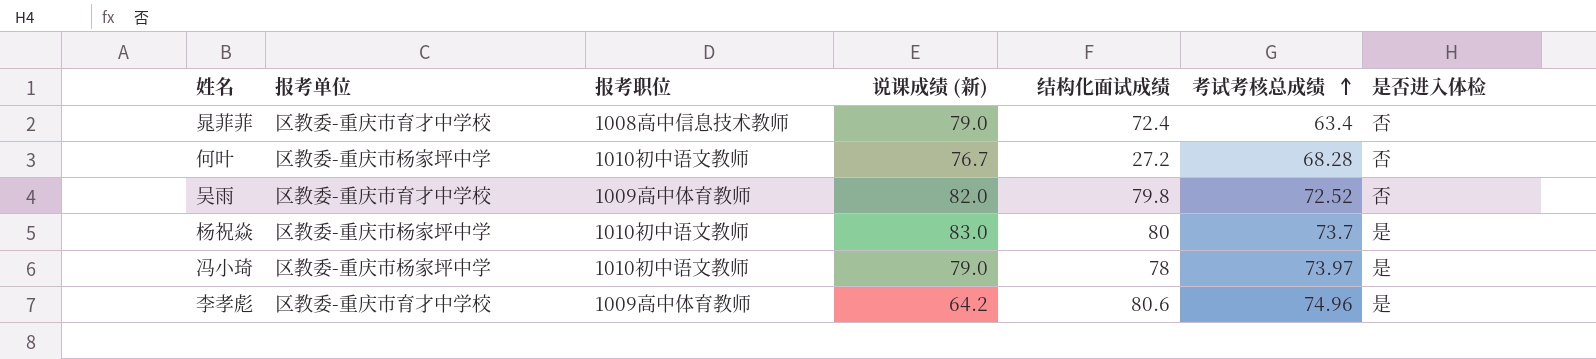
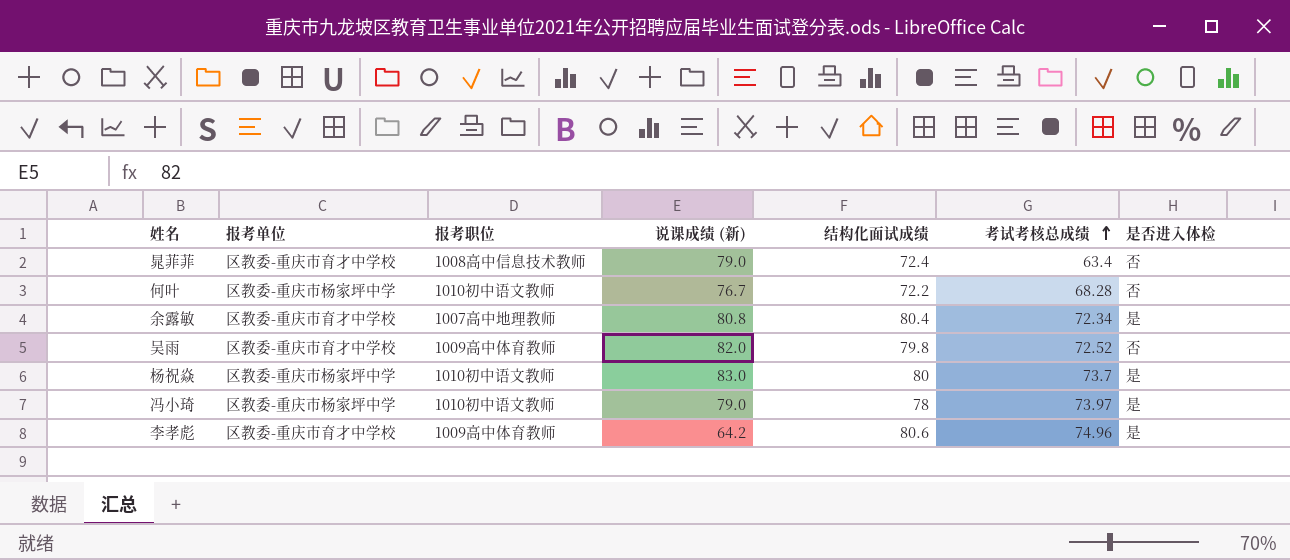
何叶 | 结构化面试成绩: 27.2 -> 72.2
row 余露敏: none -> 区教委-重庆市育才中学校 | 1007高中地理教师 | 80.8 | 80.4 | 72.34 | 是

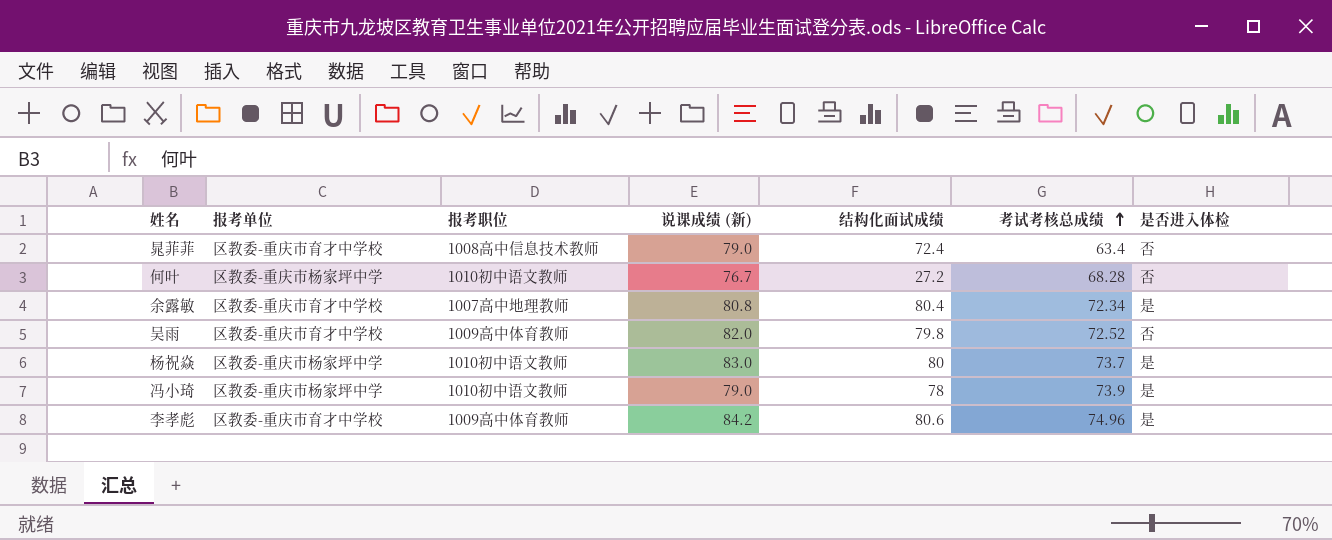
何叶 | 结构化面试成绩: 72.2 -> 27.2
冯小琦 | 考试考核总成绩: 73.97 -> 73.9
李孝彪 | 说课成绩 (新): 64.2 -> 84.2

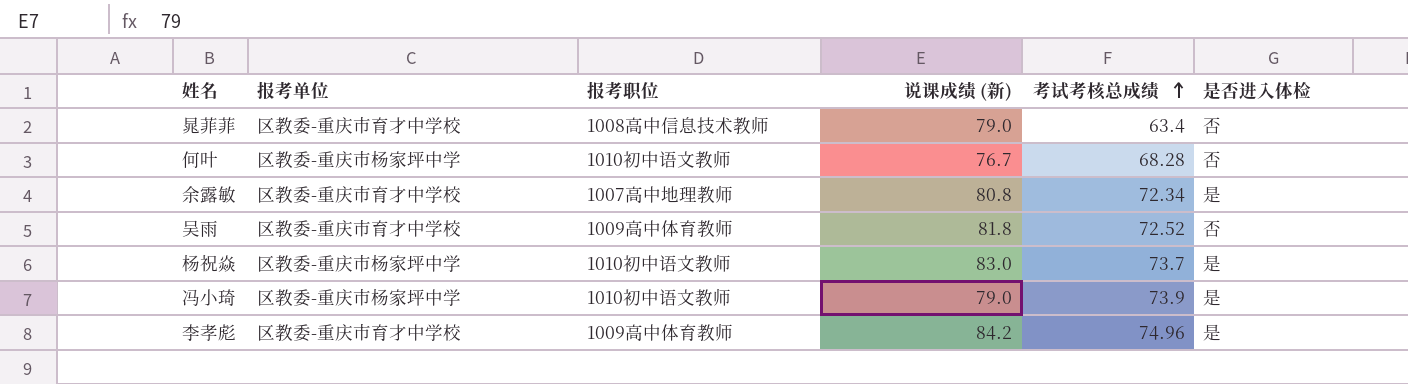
column 结构化面试成绩 | position: 5 -> none
吴雨 | 说课成绩 (新): 82.0 -> 81.8

